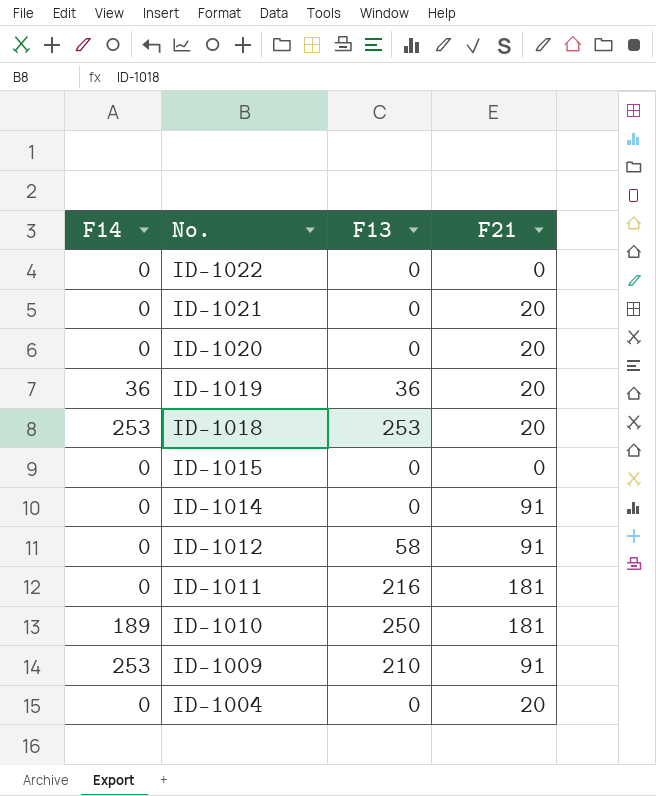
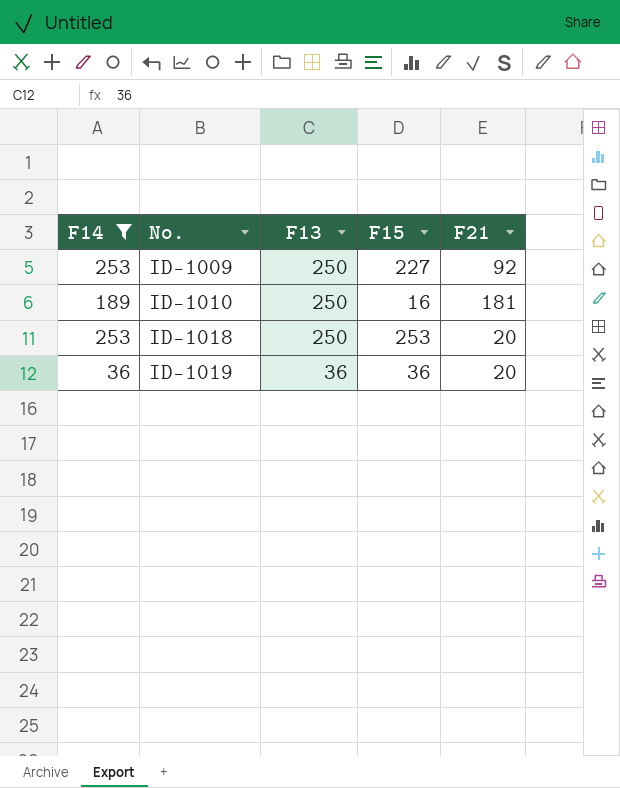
filter: none -> F14 != 0
row order: No. descending -> No. ascending
column F15 | position: none -> 4
ID-1009 | F13: 210 -> 250
ID-1009 | F21: 91 -> 92
ID-1018 | F13: 253 -> 250

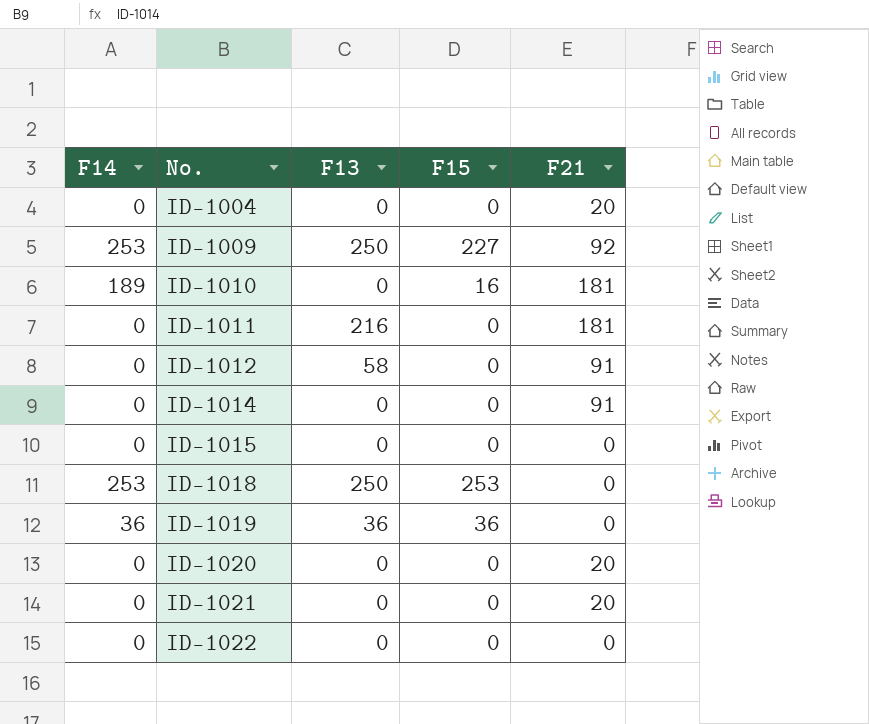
filter: F14 != 0 -> none
ID-1010 | F13: 250 -> 0
ID-1018 | F21: 20 -> 0
ID-1019 | F21: 20 -> 0

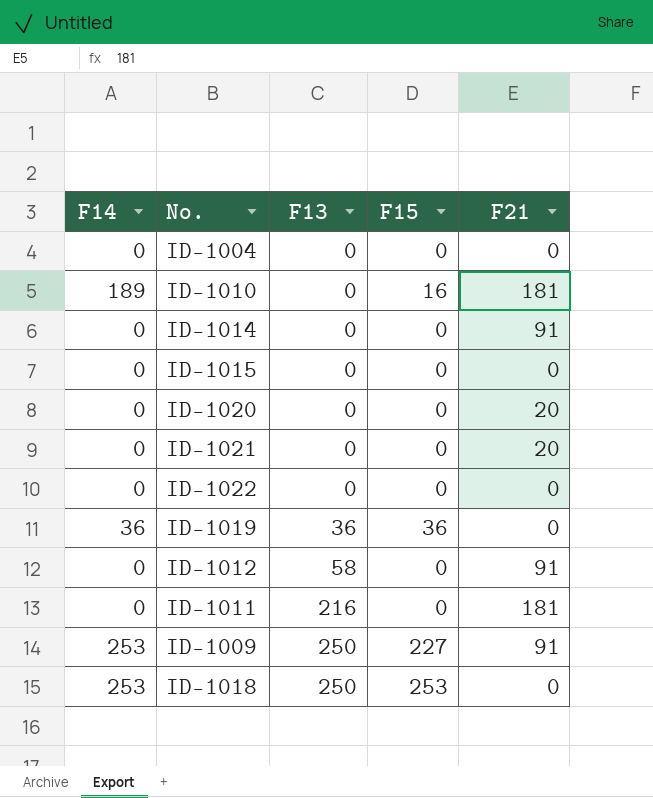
row order: No. ascending -> F13 ascending
ID-1004 | F21: 20 -> 0
ID-1009 | F21: 92 -> 91

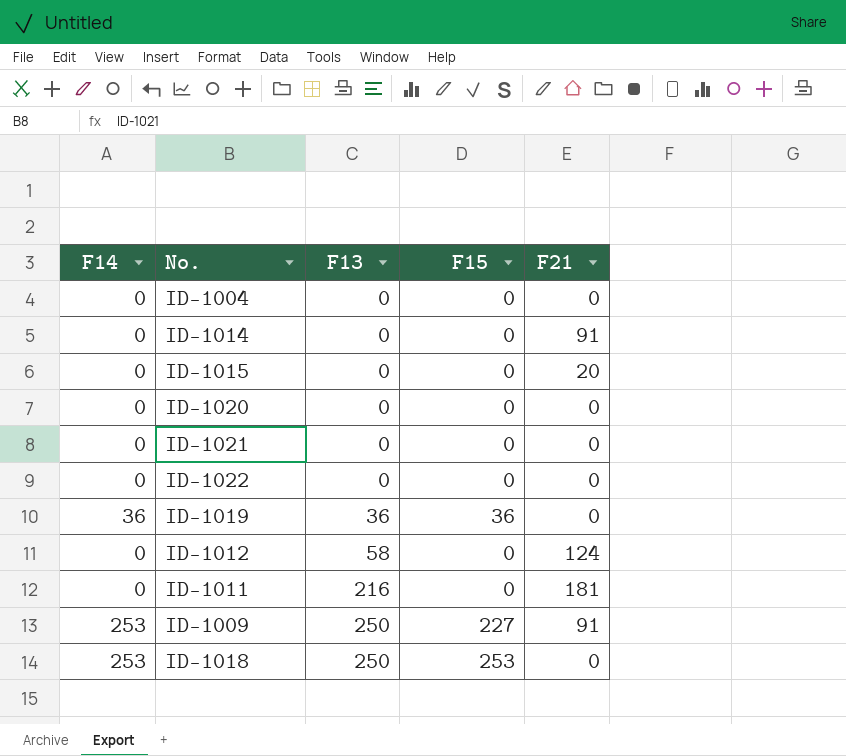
row ID-1010: 189 | 0 | 16 | 181 -> none
ID-1015 | F21: 0 -> 20
ID-1020 | F21: 20 -> 0
ID-1021 | F21: 20 -> 0
ID-1012 | F21: 91 -> 124

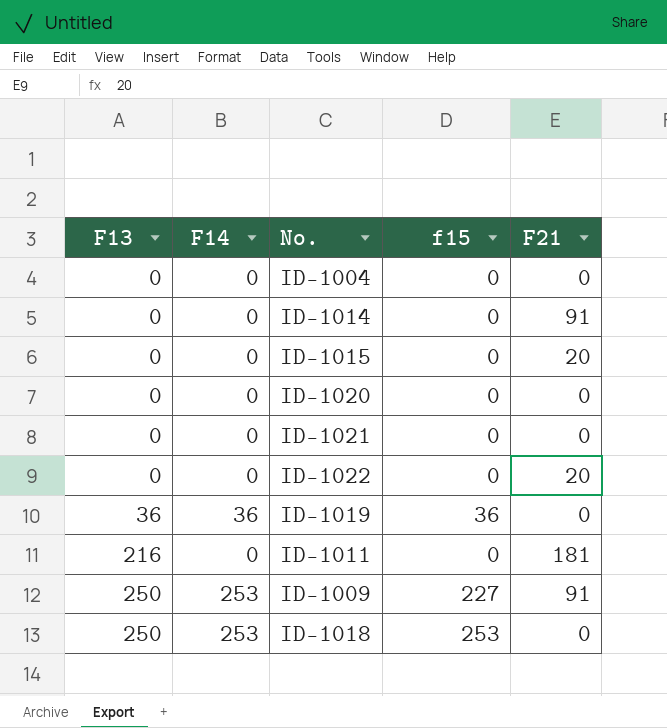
column F13 | position: 3 -> 1
column name: F15 -> f15
row ID-1012: 0 | 58 | 0 | 124 -> none
ID-1022 | F21: 0 -> 20

